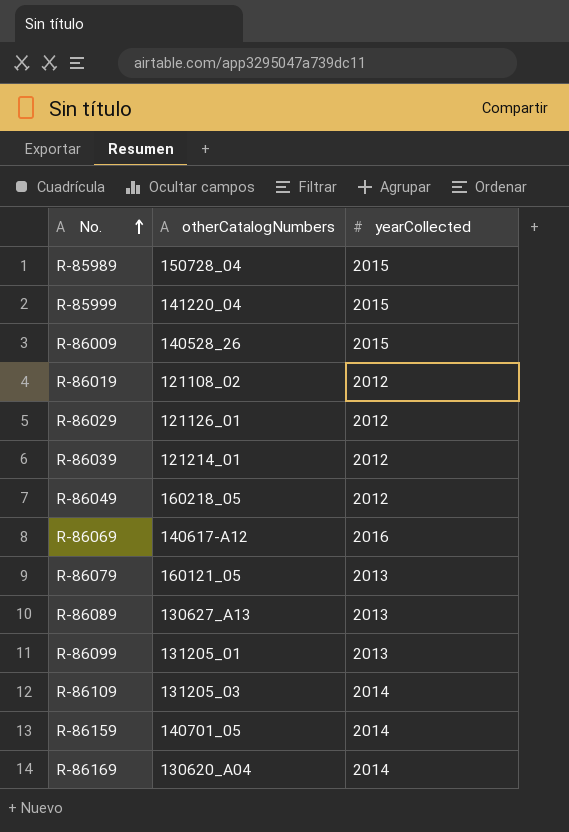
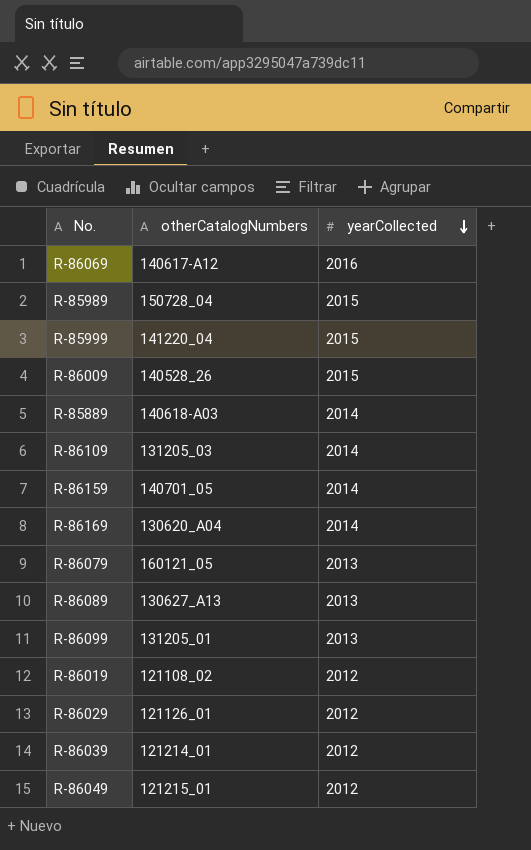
row order: No. ascending -> yearCollected descending
row R-85889: none -> 140618-A03 | 2014
R-86049 | otherCatalogNumbers: 160218_05 -> 121215_01

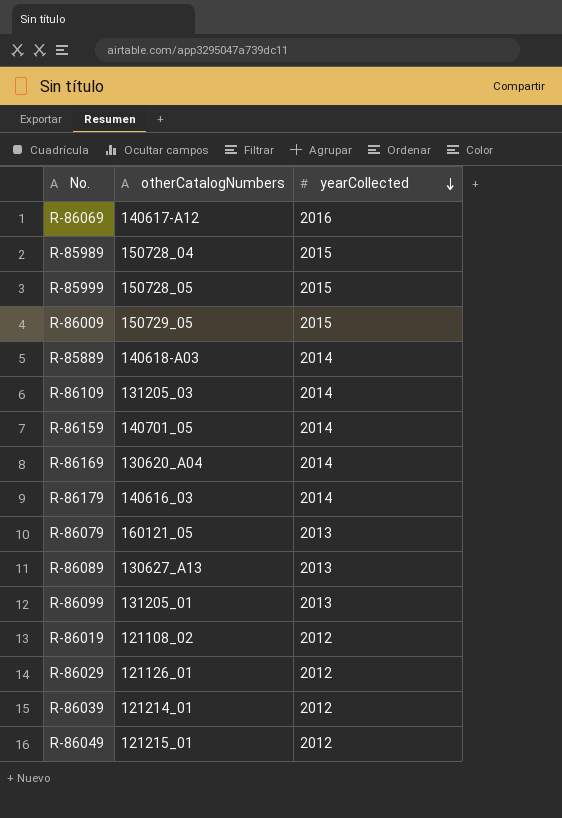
R-85999 | otherCatalogNumbers: 141220_04 -> 150728_05
R-86009 | otherCatalogNumbers: 140528_26 -> 150729_05
row R-86179: none -> 140616_03 | 2014

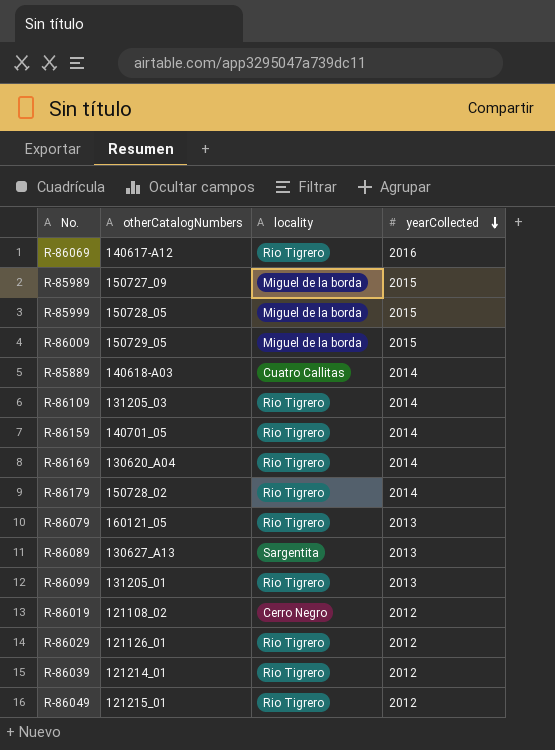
column locality | position: none -> 3
R-85989 | otherCatalogNumbers: 150728_04 -> 150727_09
R-86179 | otherCatalogNumbers: 140616_03 -> 150728_02

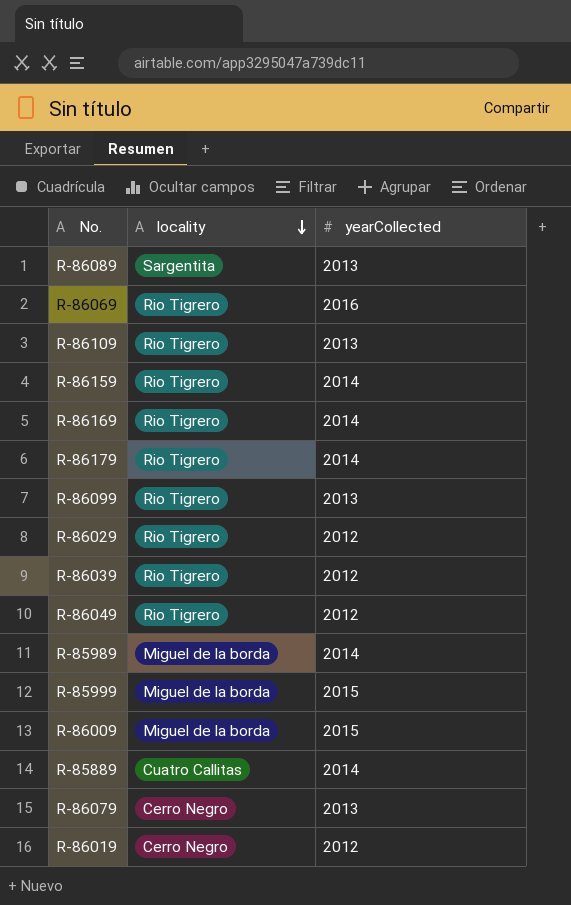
row order: yearCollected descending -> locality descending
column otherCatalogNumbers | position: 2 -> none
R-86109 | yearCollected: 2014 -> 2013
R-85989 | yearCollected: 2015 -> 2014
R-86079 | locality: Rio Tigrero -> Cerro Negro

